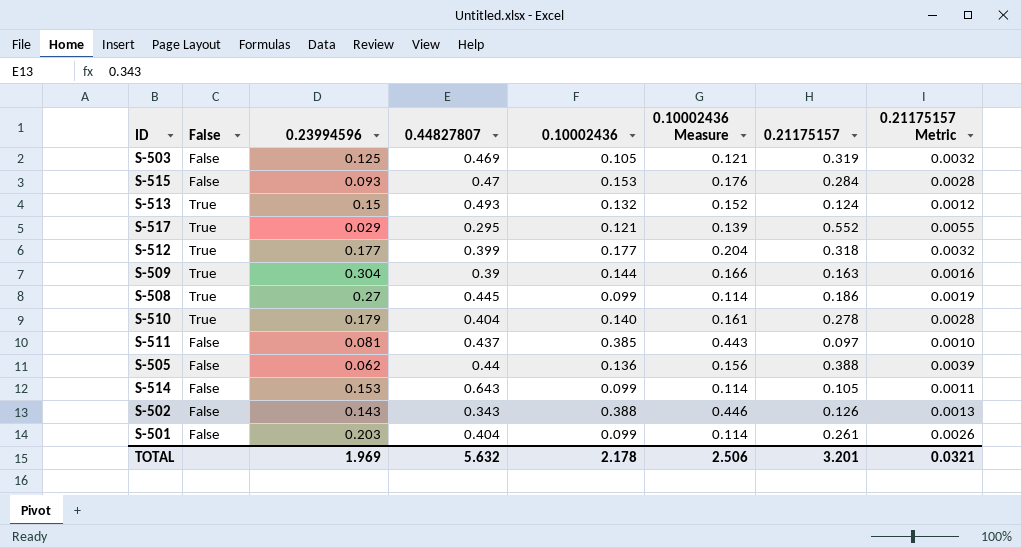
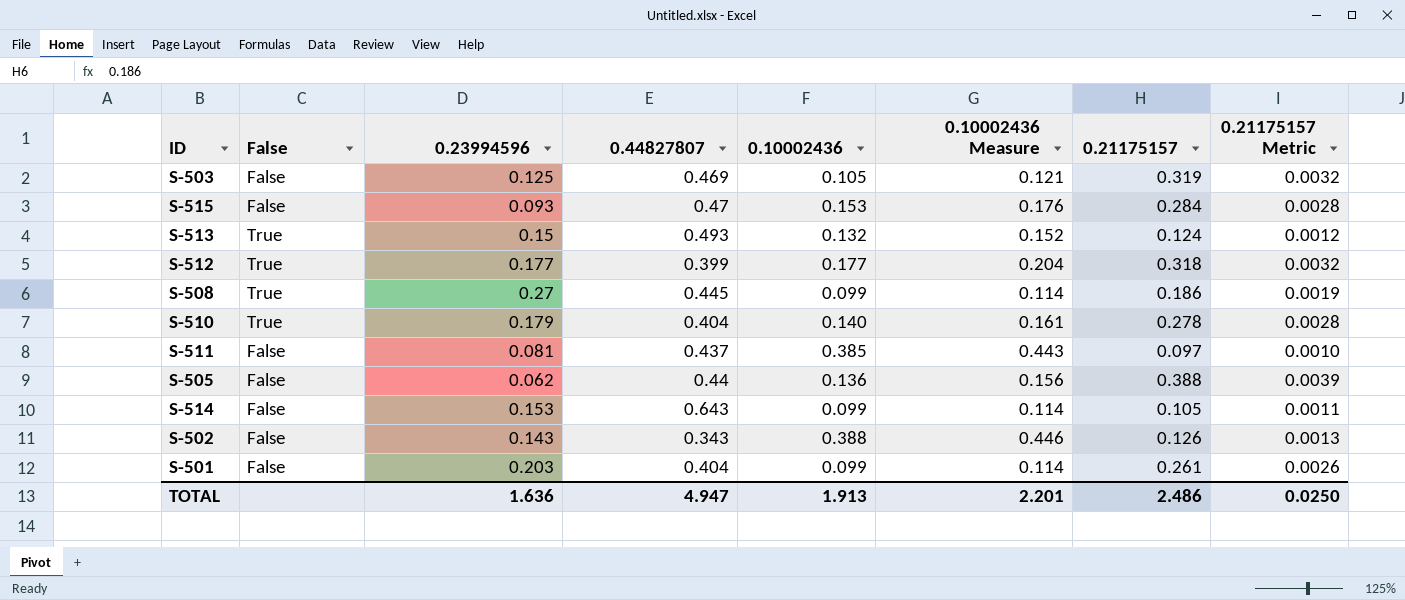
row S-517: True | 0.029 | 0.295 | 0.121 | 0.139 | 0.552 | 0.0055 -> none
row S-509: True | 0.304 | 0.39 | 0.144 | 0.166 | 0.163 | 0.0016 -> none
TOTAL | 0.23994596: 1.969 -> 1.636
TOTAL | 0.44827807: 5.632 -> 4.947
TOTAL | 0.10002436: 2.178 -> 1.913
TOTAL | 0.10002436 Measure: 2.506 -> 2.201
TOTAL | 0.21175157: 3.201 -> 2.486
TOTAL | 0.21175157 Metric: 0.0321 -> 0.0250

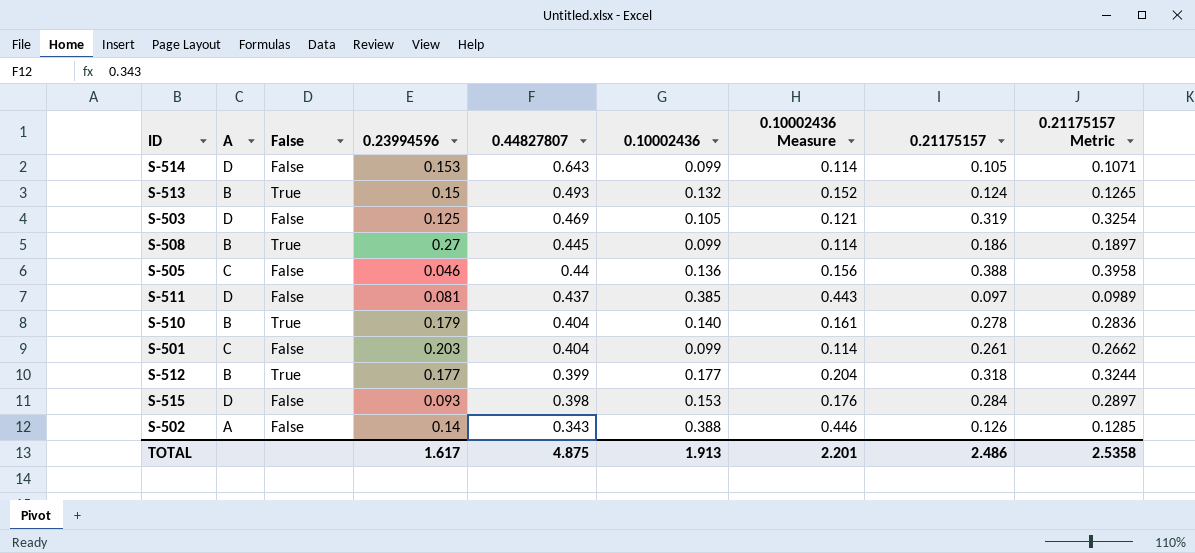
row order: none -> 0.44827807 descending
column A | position: none -> 2
column 0.21175157 Metric | formula: [0.21175157] * 0.01 -> [0.21175157] * 1.02
S-505 | 0.23994596: 0.062 -> 0.046
S-515 | 0.44827807: 0.47 -> 0.398
S-502 | 0.23994596: 0.143 -> 0.14
TOTAL | 0.23994596: 1.636 -> 1.617
TOTAL | 0.44827807: 4.947 -> 4.875
TOTAL | 0.21175157 Metric: 0.0250 -> 2.5358

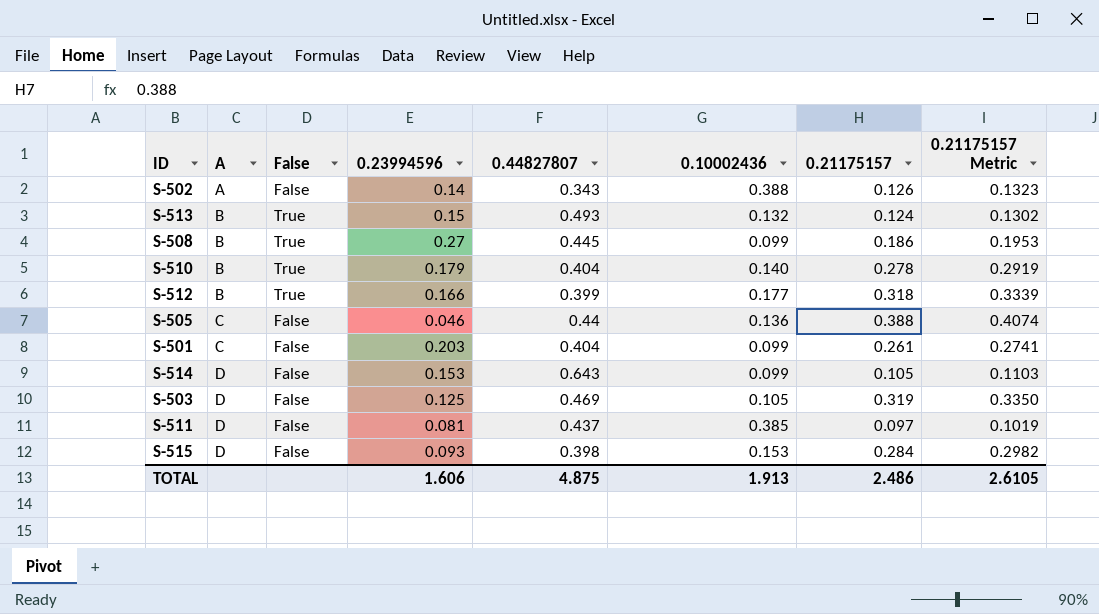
row order: 0.44827807 descending -> A ascending
column 0.10002436 Measure | formula: [0.10002436] * 1.15 -> none
column 0.21175157 Metric | formula: [0.21175157] * 1.02 -> [0.21175157] * 1.05
S-512 | 0.23994596: 0.177 -> 0.166
TOTAL | 0.23994596: 1.617 -> 1.606
TOTAL | 0.21175157 Metric: 2.5358 -> 2.6105

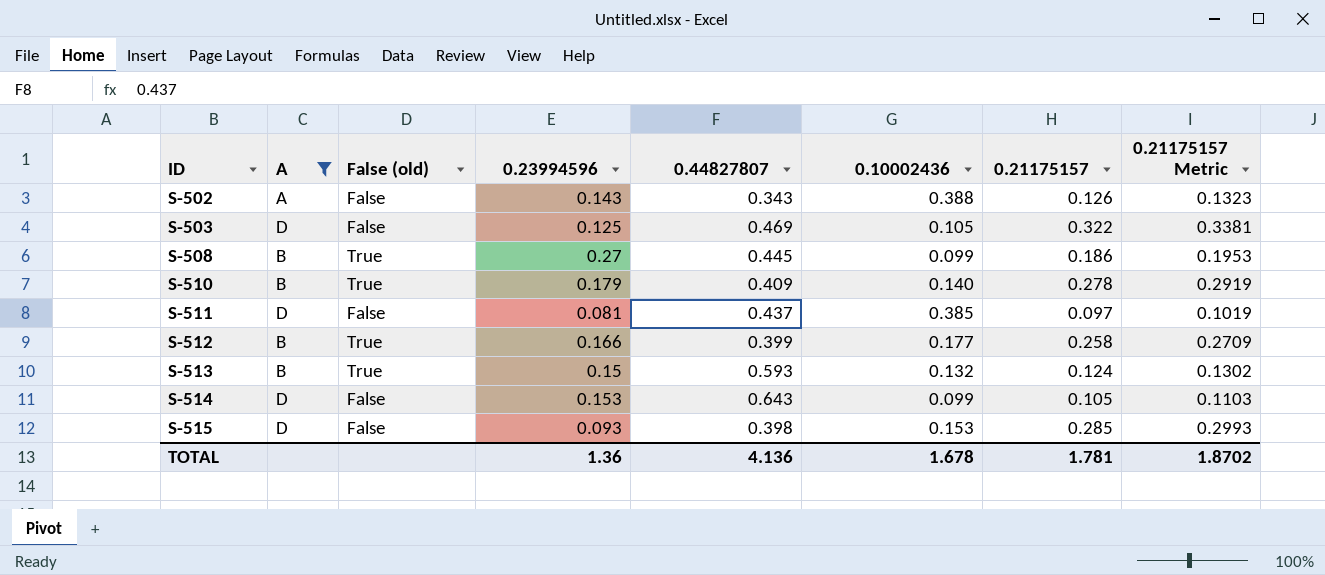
filter: none -> A != C
row order: A ascending -> ID ascending
column name: False -> False (old)
S-502 | 0.23994596: 0.14 -> 0.143
S-503 | 0.21175157: 0.319 -> 0.322
S-503 | 0.21175157 Metric: 0.3350 -> 0.3381
S-510 | 0.44827807: 0.404 -> 0.409
S-512 | 0.21175157: 0.318 -> 0.258
S-512 | 0.21175157 Metric: 0.3339 -> 0.2709
S-513 | 0.44827807: 0.493 -> 0.593
S-515 | 0.21175157: 0.284 -> 0.285
S-515 | 0.21175157 Metric: 0.2982 -> 0.2993
TOTAL | 0.23994596: 1.606 -> 1.36
TOTAL | 0.44827807: 4.875 -> 4.136
TOTAL | 0.10002436: 1.913 -> 1.678
TOTAL | 0.21175157: 2.486 -> 1.781
TOTAL | 0.21175157 Metric: 2.6105 -> 1.8702

